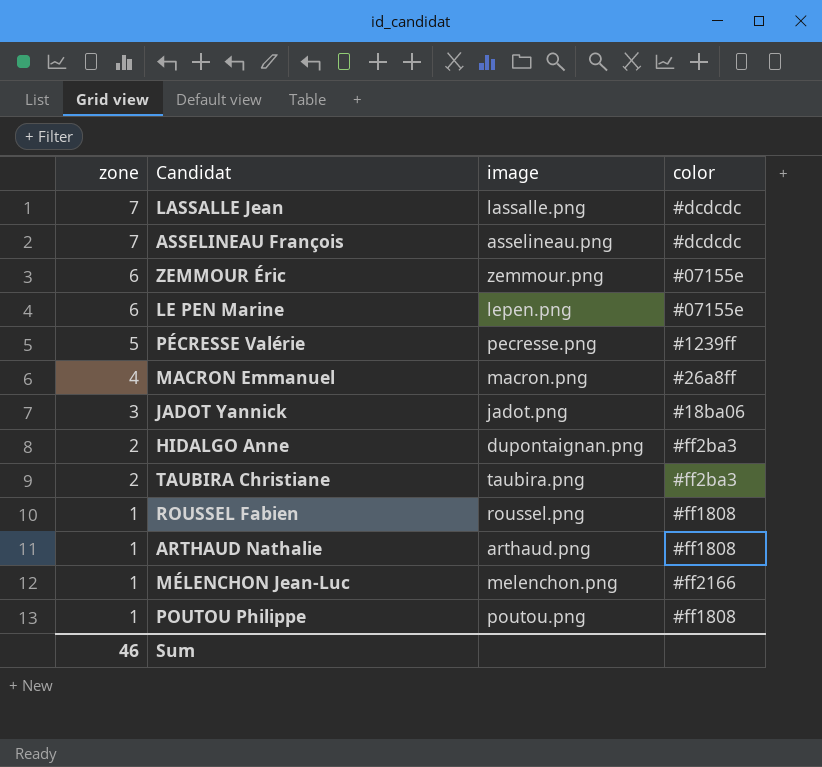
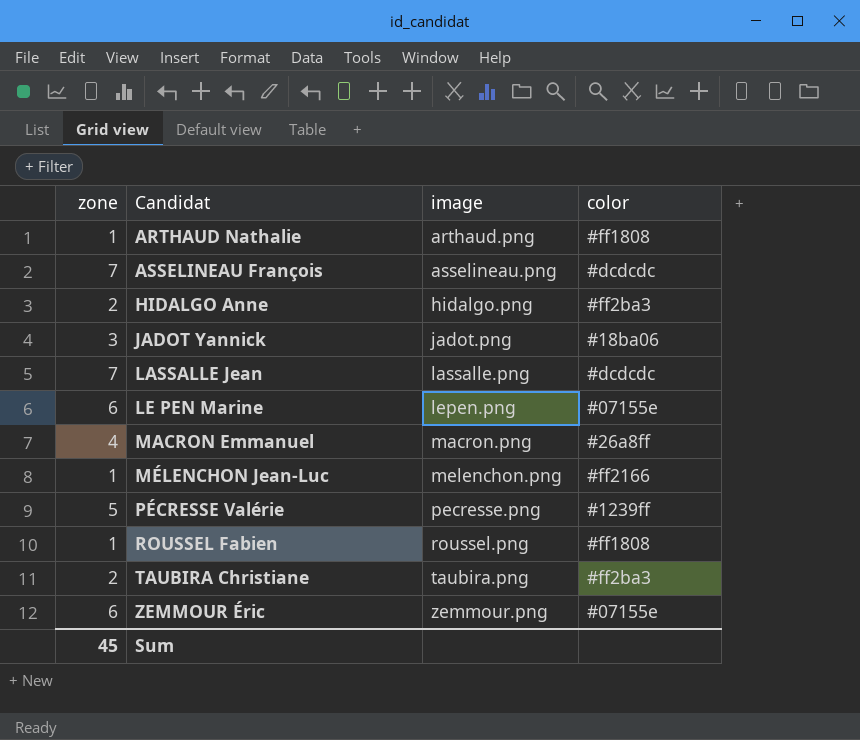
row order: zone descending -> Candidat ascending
row POUTOU Philippe: 1 | poutou.png | #ff1808 -> none
HIDALGO Anne | image: dupontaignan.png -> hidalgo.png
Sum | zone: 46 -> 45

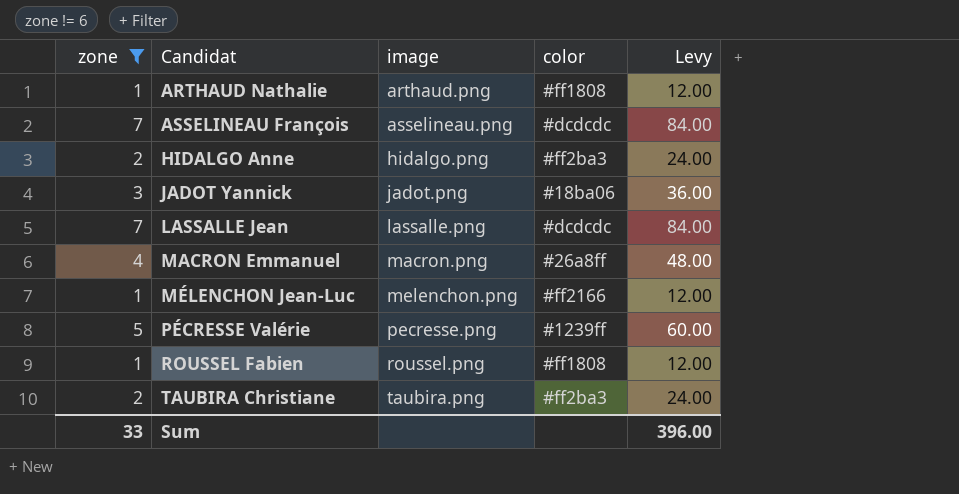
filter: none -> zone != 6
column Levy | formula: none -> [zone] * 12
Sum | zone: 45 -> 33

